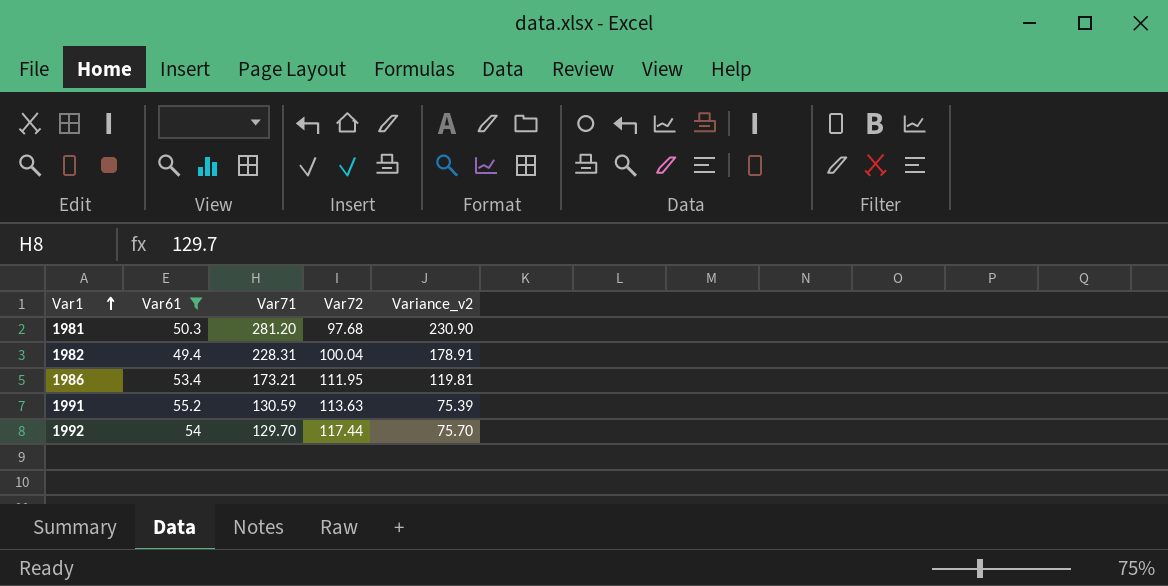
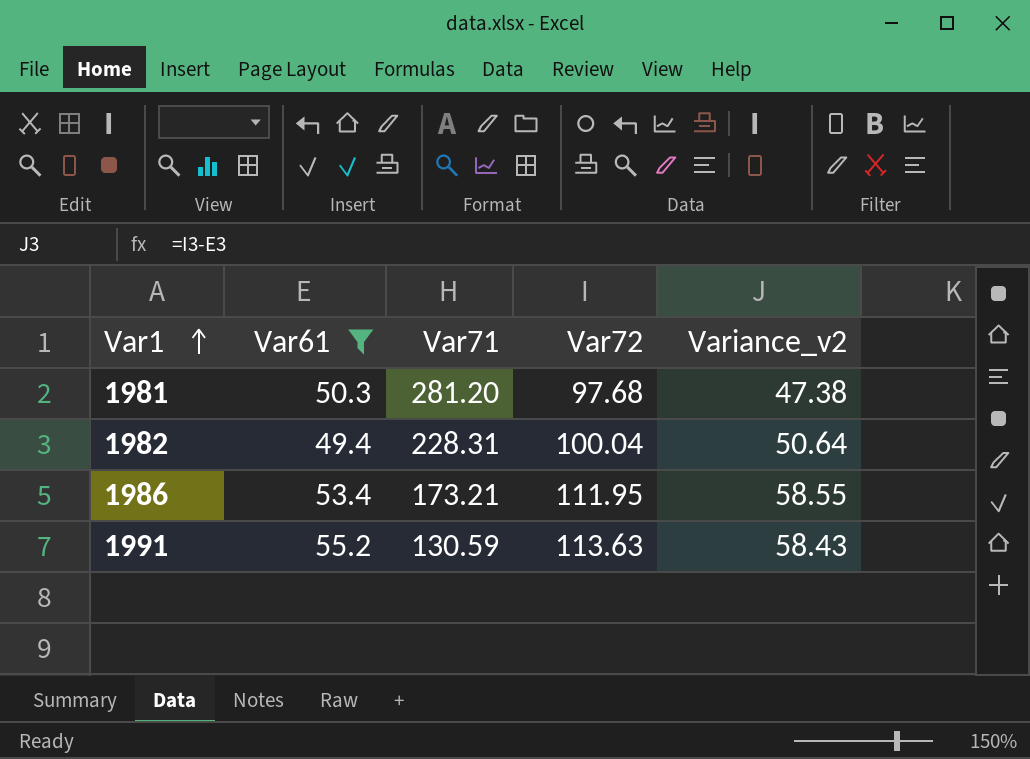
column Variance_v2 | formula: [Var71] - [Var61] -> [Var72] - [Var61]
row 1992: 54 | 129.70 | 117.44 | 75.70 -> none

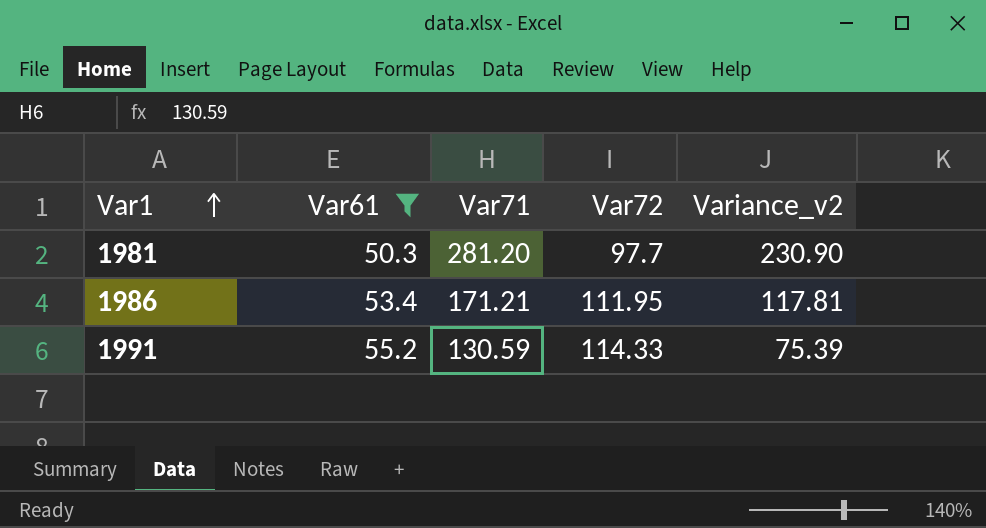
column Variance_v2 | formula: [Var72] - [Var61] -> [Var71] - [Var61]
row 1982: 49.4 | 228.31 | 100.04 | 50.64 -> none
1981 | Var72: 97.68 -> 97.7
1986 | Var71: 173.21 -> 171.21
1991 | Var72: 113.63 -> 114.33

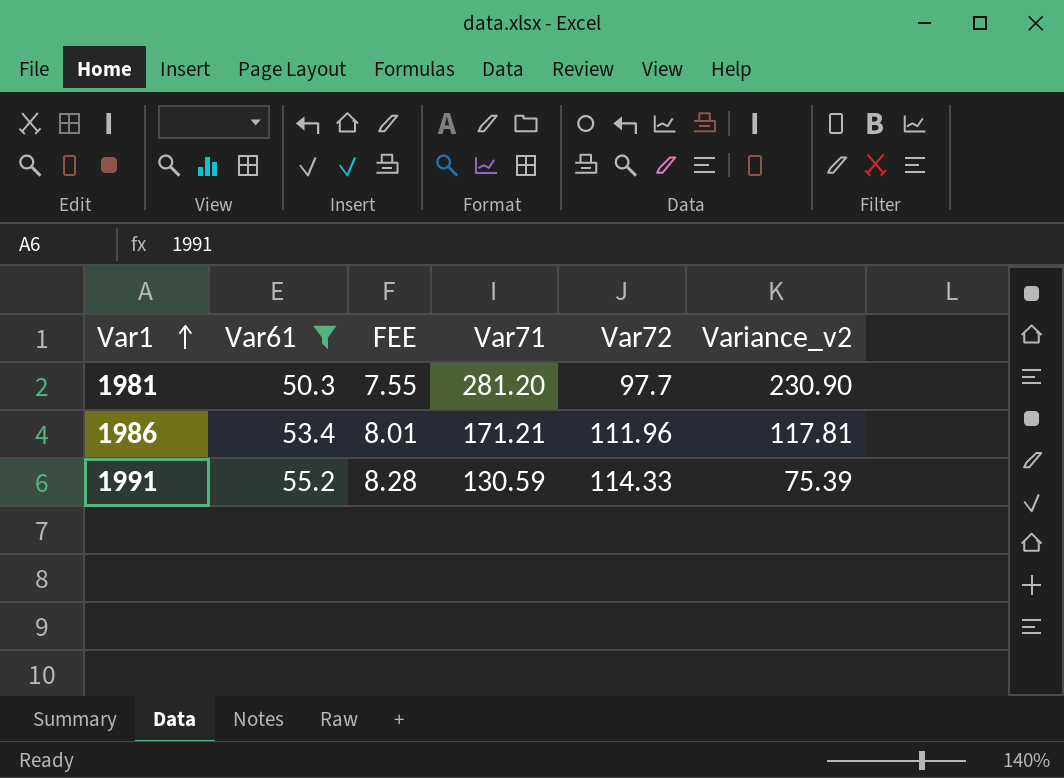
column FEE | formula: none -> [Var61] * 0.15
1986 | Var72: 111.95 -> 111.96

